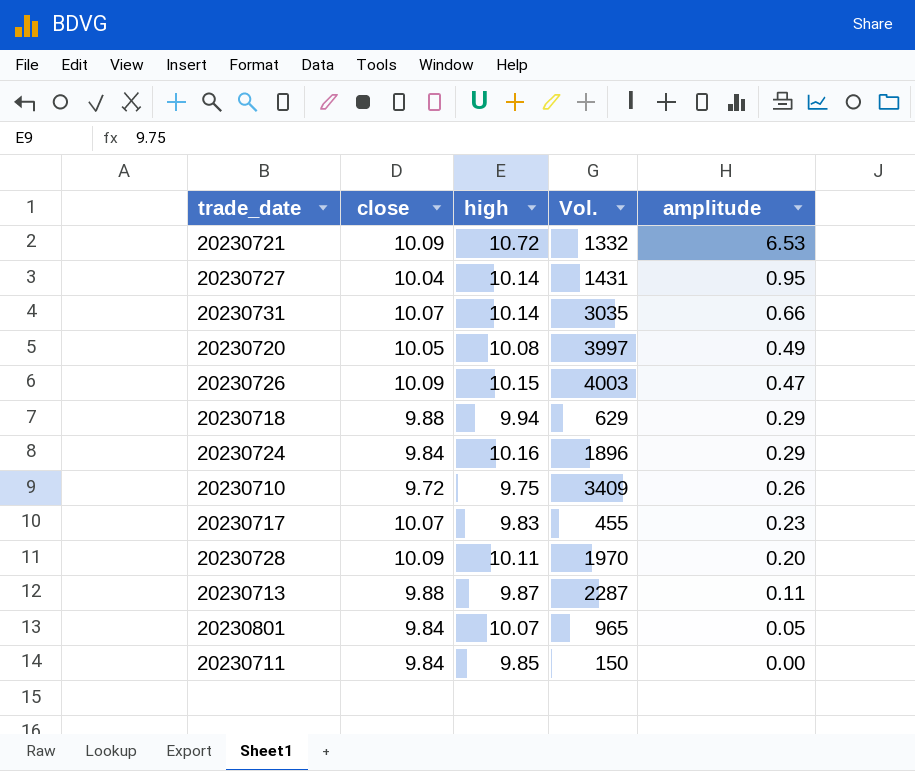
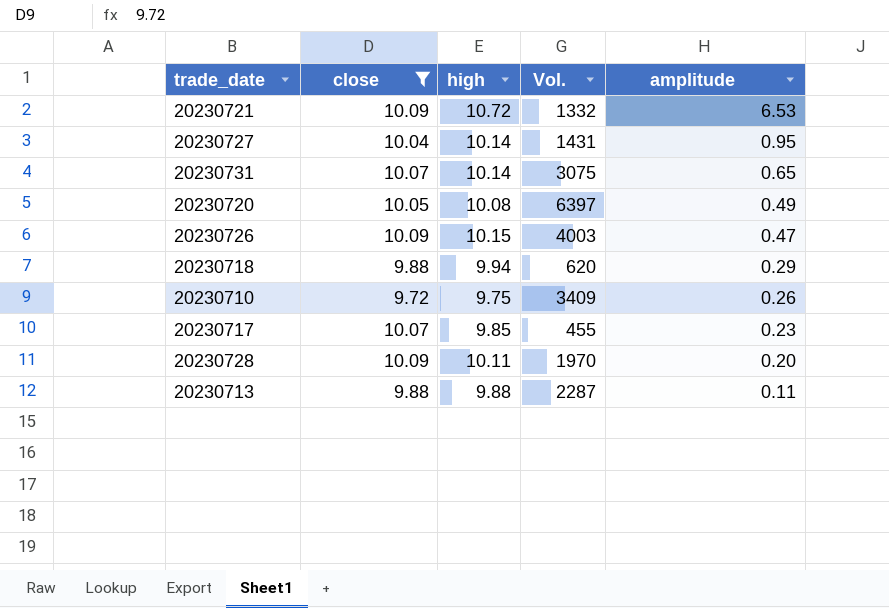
filter: none -> close != 9.84
20230731 | Vol.: 3035 -> 3075
20230731 | amplitude: 0.66 -> 0.65
20230720 | Vol.: 3997 -> 6397
20230718 | Vol.: 629 -> 620
20230717 | high: 9.83 -> 9.85
20230713 | high: 9.87 -> 9.88

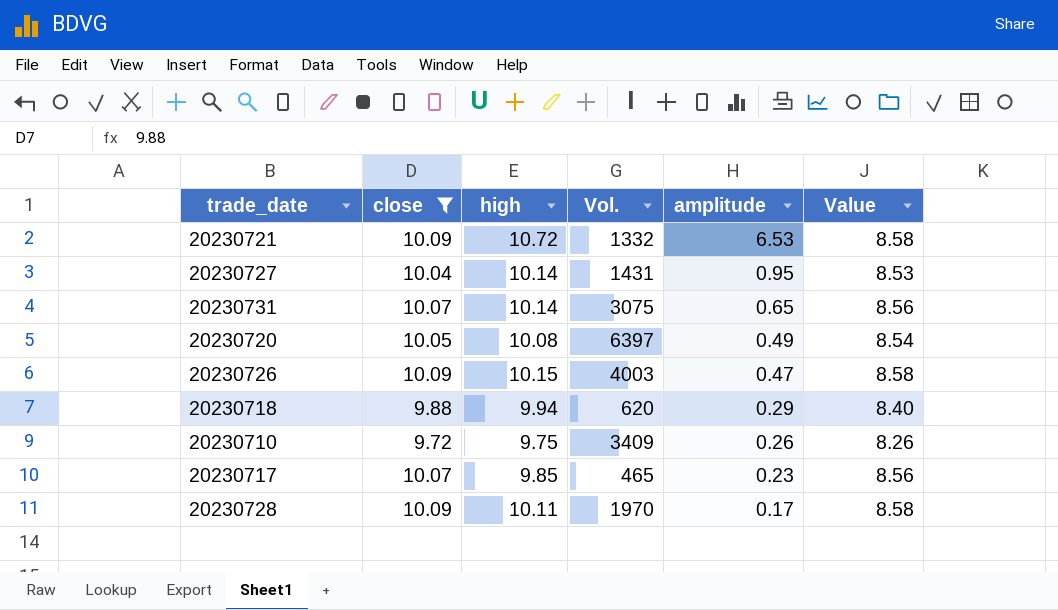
column Value | formula: none -> [close] * 0.85
row 20230713: 9.88 | 9.88 | 2287 | 0.11 -> none
20230717 | Vol.: 455 -> 465
20230728 | amplitude: 0.20 -> 0.17

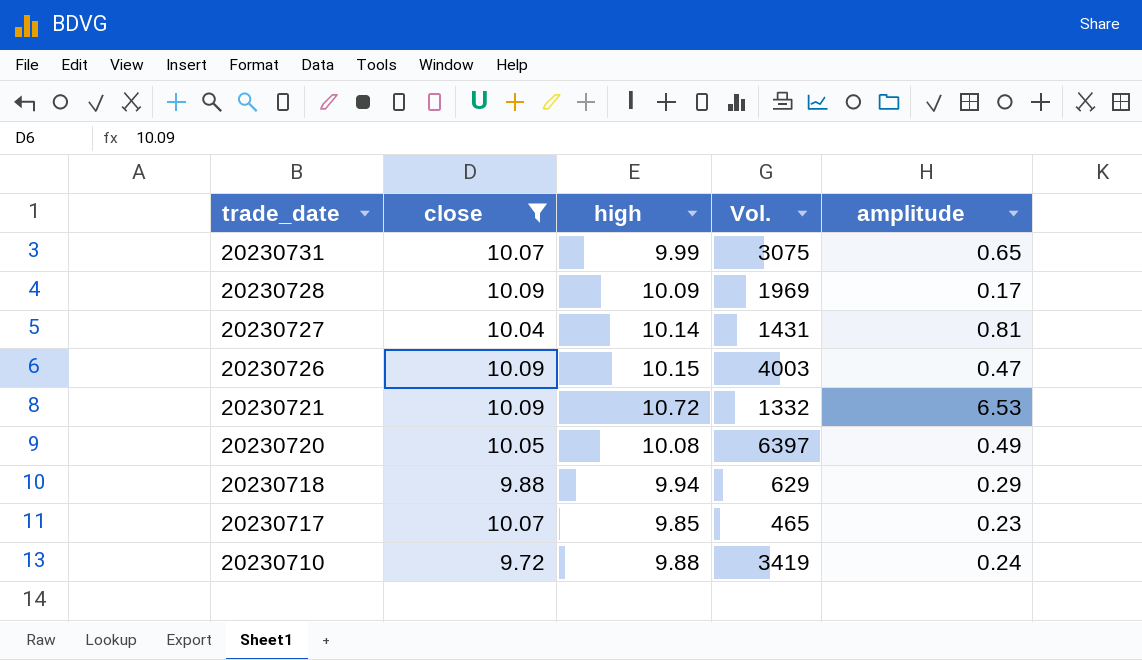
row order: amplitude descending -> trade_date descending
column Value | formula: [close] * 0.85 -> none
20230731 | high: 10.14 -> 9.99
20230728 | high: 10.11 -> 10.09
20230728 | Vol.: 1970 -> 1969
20230727 | amplitude: 0.95 -> 0.81
20230718 | Vol.: 620 -> 629
20230710 | high: 9.75 -> 9.88
20230710 | Vol.: 3409 -> 3419
20230710 | amplitude: 0.26 -> 0.24

